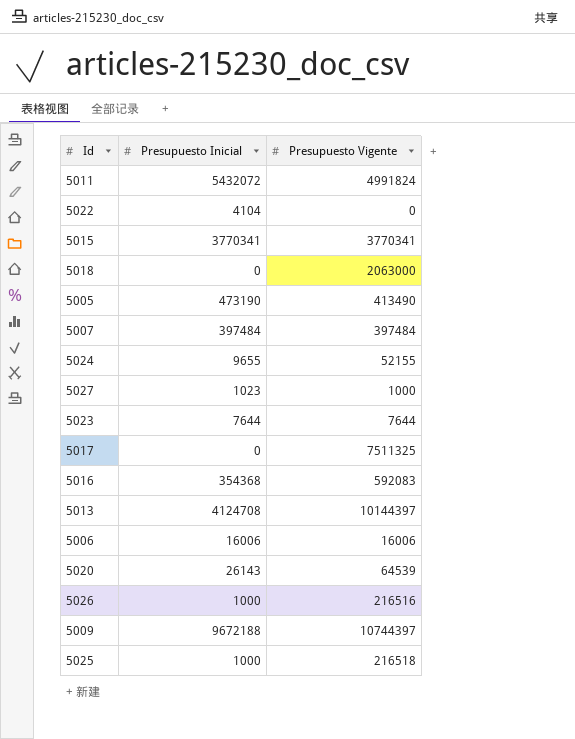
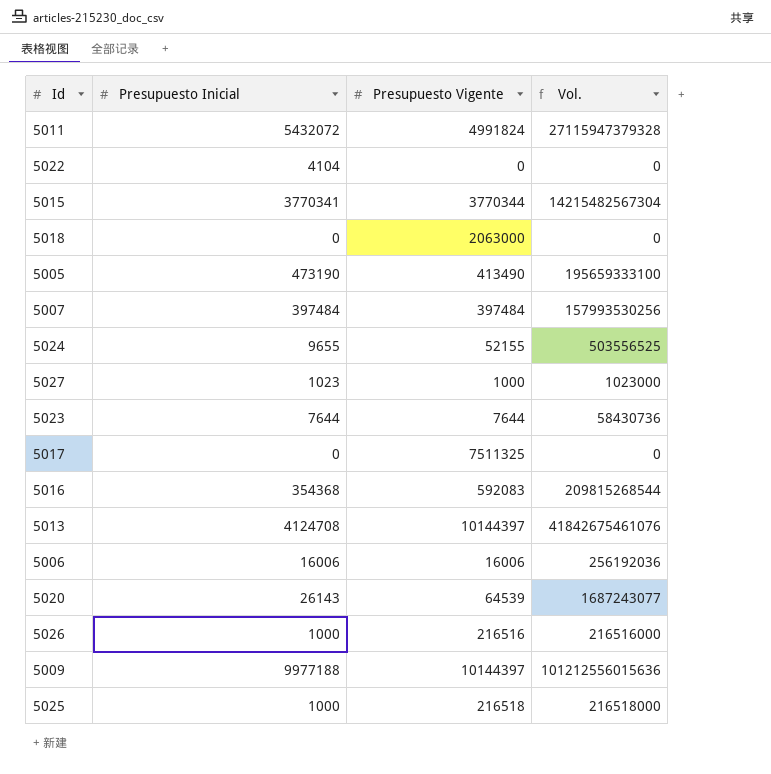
column Vol. | formula: none -> [Presupuesto Inicial] * [Presupuesto Vigente]
5015 | Presupuesto Vigente: 3770341 -> 3770344
5009 | Presupuesto Inicial: 9672188 -> 9977188
5009 | Presupuesto Vigente: 10744397 -> 10144397

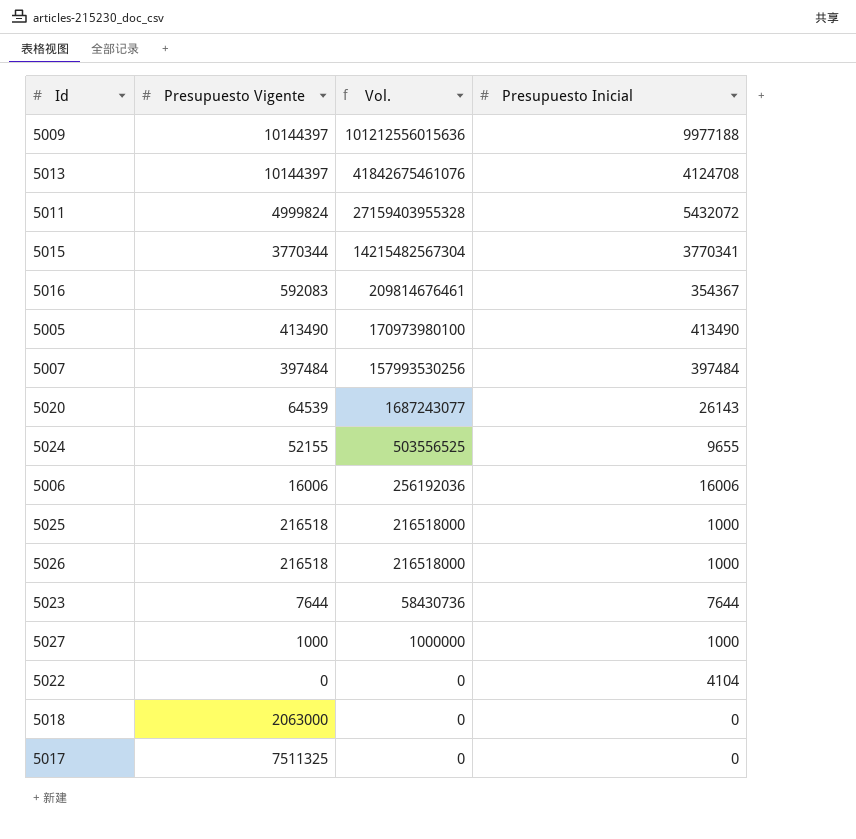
row order: none -> Vol. descending
column Presupuesto Inicial | position: 2 -> 4
5011 | Presupuesto Vigente: 4991824 -> 4999824
5011 | Vol.: 27115947379328 -> 27159403955328
5016 | Vol.: 209815268544 -> 209814676461
5016 | Presupuesto Inicial: 354368 -> 354367
5005 | Vol.: 195659333100 -> 170973980100
5005 | Presupuesto Inicial: 473190 -> 413490
5026 | Presupuesto Vigente: 216516 -> 216518
5026 | Vol.: 216516000 -> 216518000
5027 | Vol.: 1023000 -> 1000000
5027 | Presupuesto Inicial: 1023 -> 1000

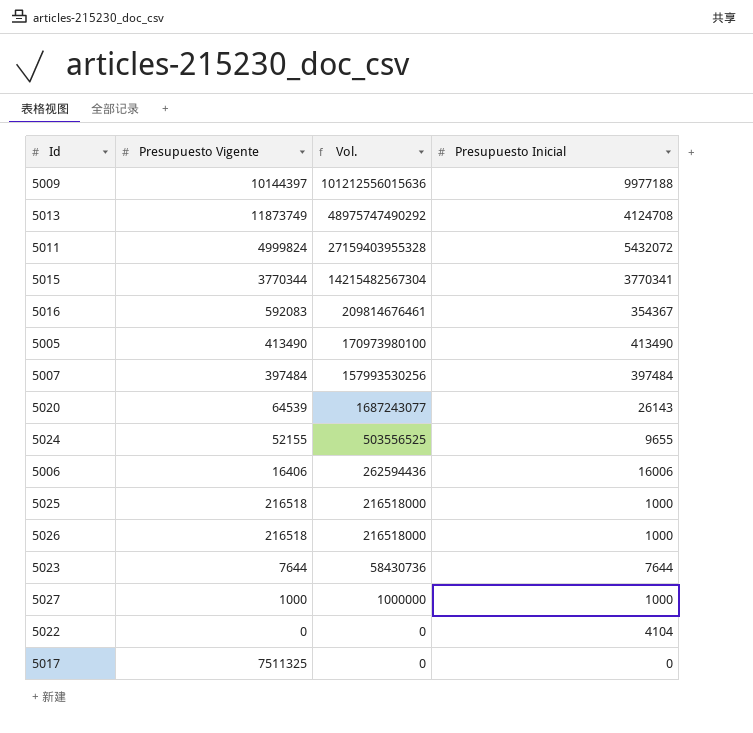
row 5018: 2063000 | 0 | 0 -> none
5013 | Presupuesto Vigente: 10144397 -> 11873749
5013 | Vol.: 41842675461076 -> 48975747490292
5006 | Presupuesto Vigente: 16006 -> 16406
5006 | Vol.: 256192036 -> 262594436

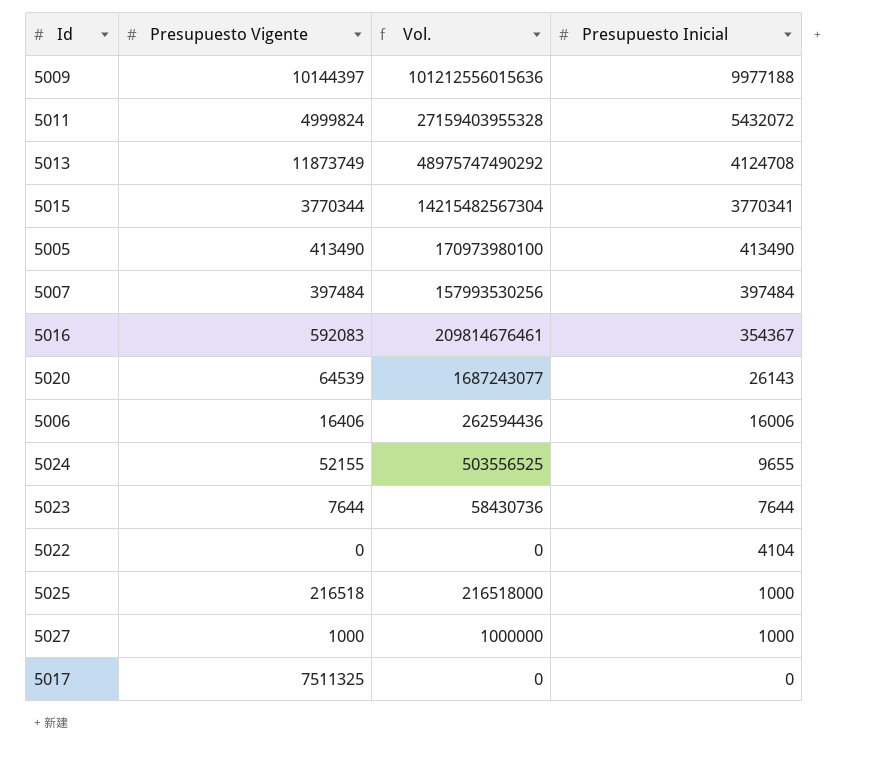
row order: Vol. descending -> Presupuesto Inicial descending
row 5026: 216518 | 216518000 | 1000 -> none

